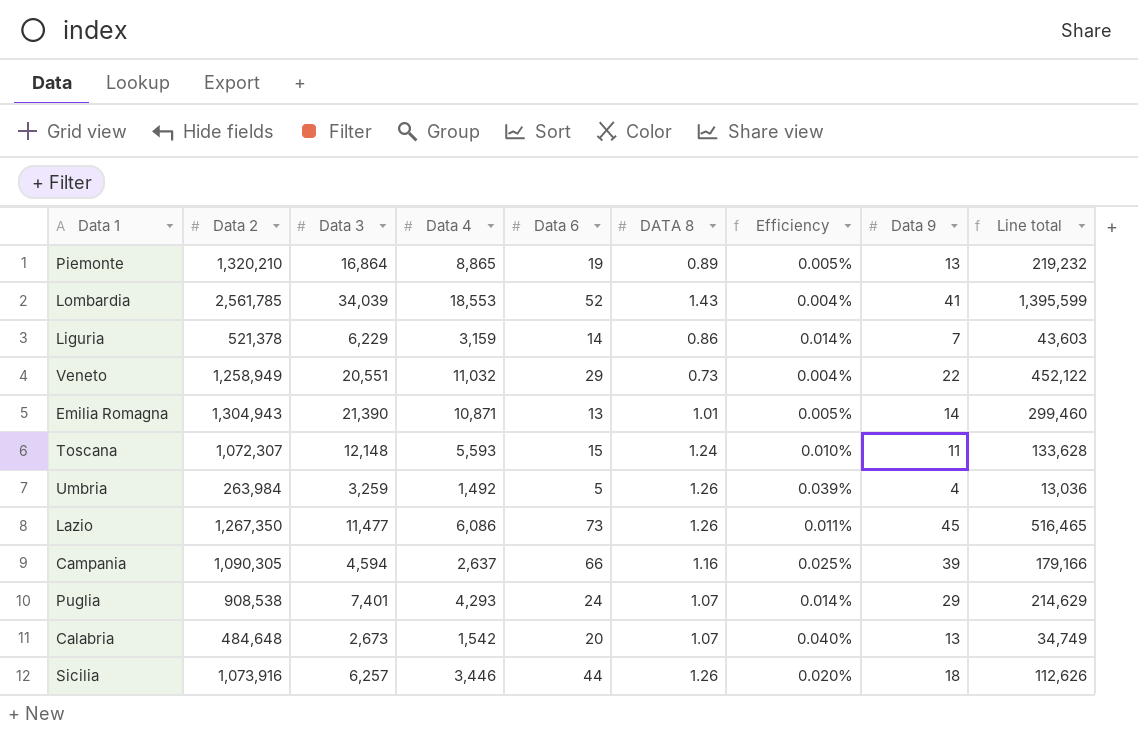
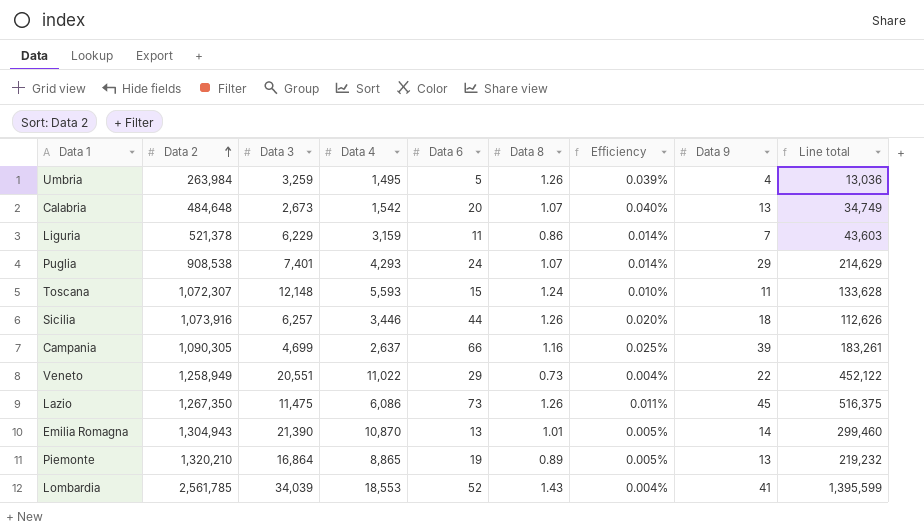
row order: none -> Data 2 ascending
column name: DATA 8 -> Data 8
Umbria | Data 4: 1,492 -> 1,495
Liguria | Data 6: 14 -> 11
Campania | Data 3: 4,594 -> 4,699
Campania | Line total: 179,166 -> 183,261
Veneto | Data 4: 11,032 -> 11,022
Lazio | Data 3: 11,477 -> 11,475
Lazio | Line total: 516,465 -> 516,375
Emilia Romagna | Data 4: 10,871 -> 10,870

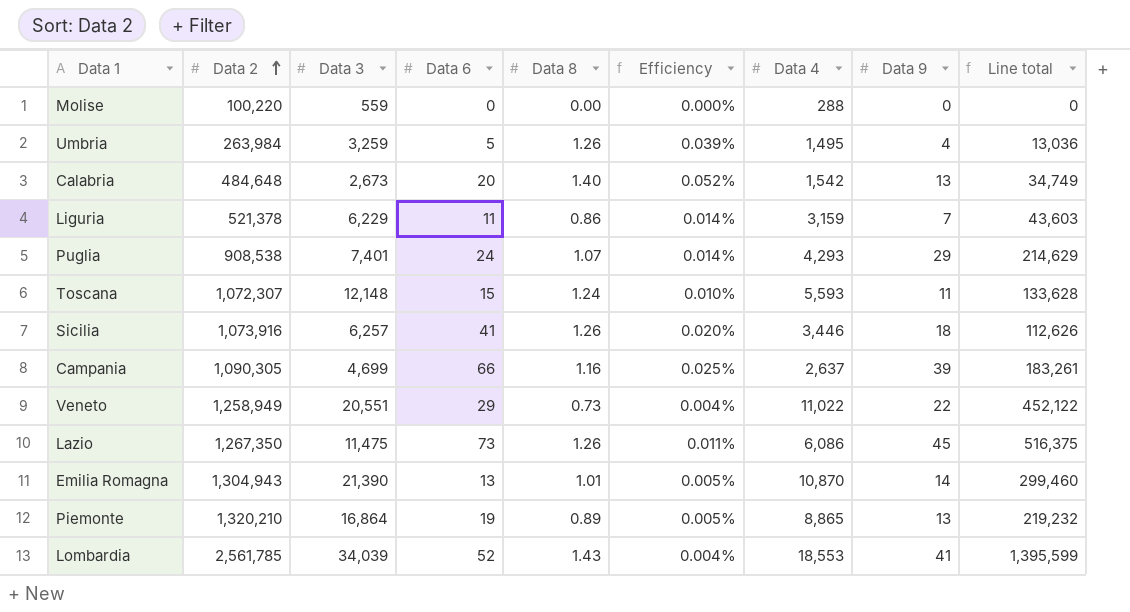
column Data 4 | position: 4 -> 7
row Molise: none -> 100,220 | 559 | 0 | 0.00 | 0.000% | 288 | 0 | 0
Calabria | Data 8: 1.07 -> 1.40
Calabria | Efficiency: 0.040% -> 0.052%
Sicilia | Data 6: 44 -> 41

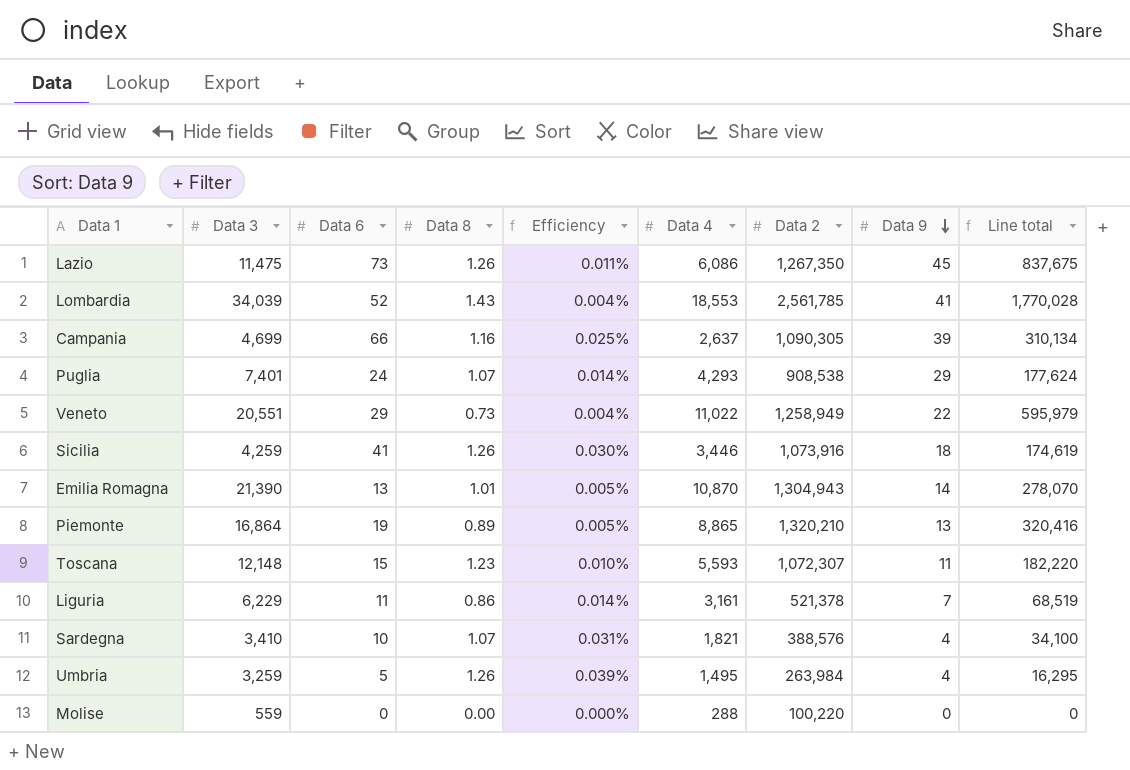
row order: Data 2 ascending -> Data 9 descending
column Data 2 | position: 2 -> 7
column Line total | formula: [Data 3] * [Data 9] -> [Data 3] * [Data 6]
row Calabria: 484,648 | 2,673 | 20 | 1.40 | 0.052% | 1,542 | 13 | 34,749 -> none
Sicilia | Data 3: 6,257 -> 4,259
Sicilia | Efficiency: 0.020% -> 0.030%
Toscana | Data 8: 1.24 -> 1.23
Liguria | Data 4: 3,159 -> 3,161
row Sardegna: none -> 3,410 | 10 | 1.07 | 0.031% | 1,821 | 388,576 | 4 | 34,100

